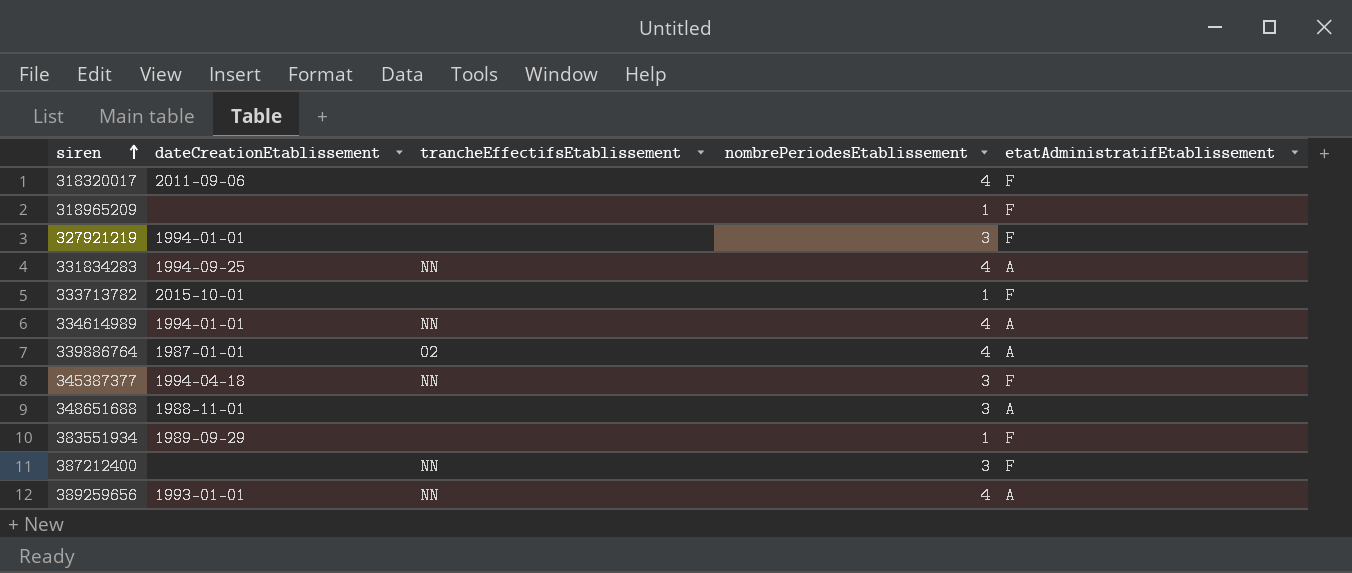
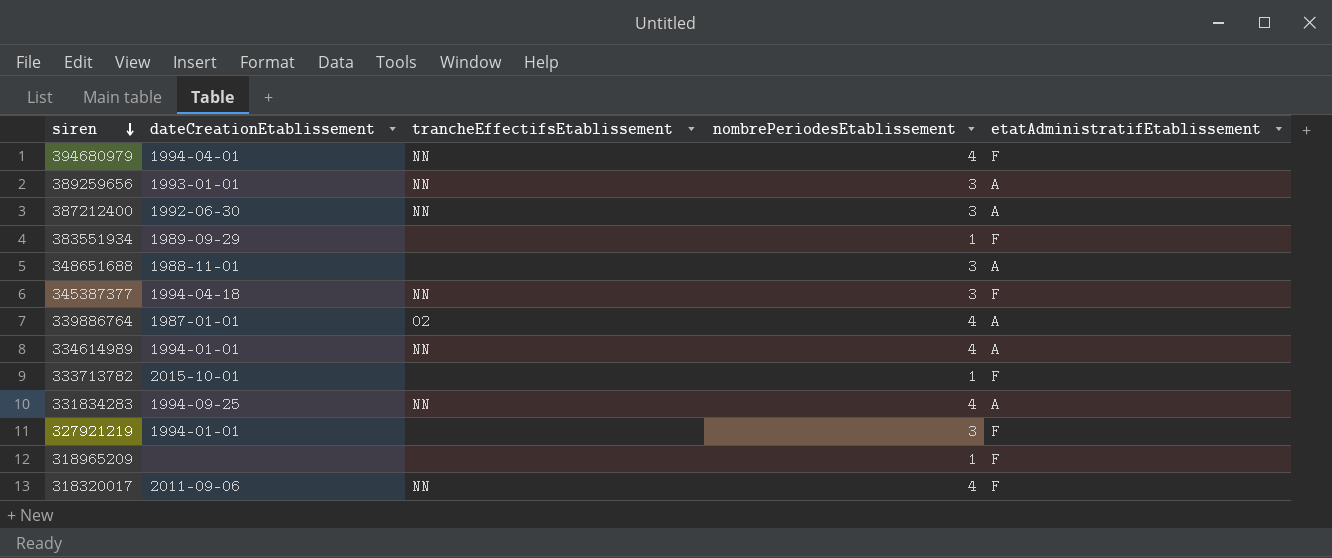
row order: siren ascending -> siren descending
row 394680979: none -> 1994-04-01 | NN | 4 | F
389259656 | nombrePeriodesEtablissement: 4 -> 3
387212400 | dateCreationEtablissement: none -> 1992-06-30
387212400 | etatAdministratifEtablissement: F -> A
318320017 | trancheEffectifsEtablissement: none -> NN

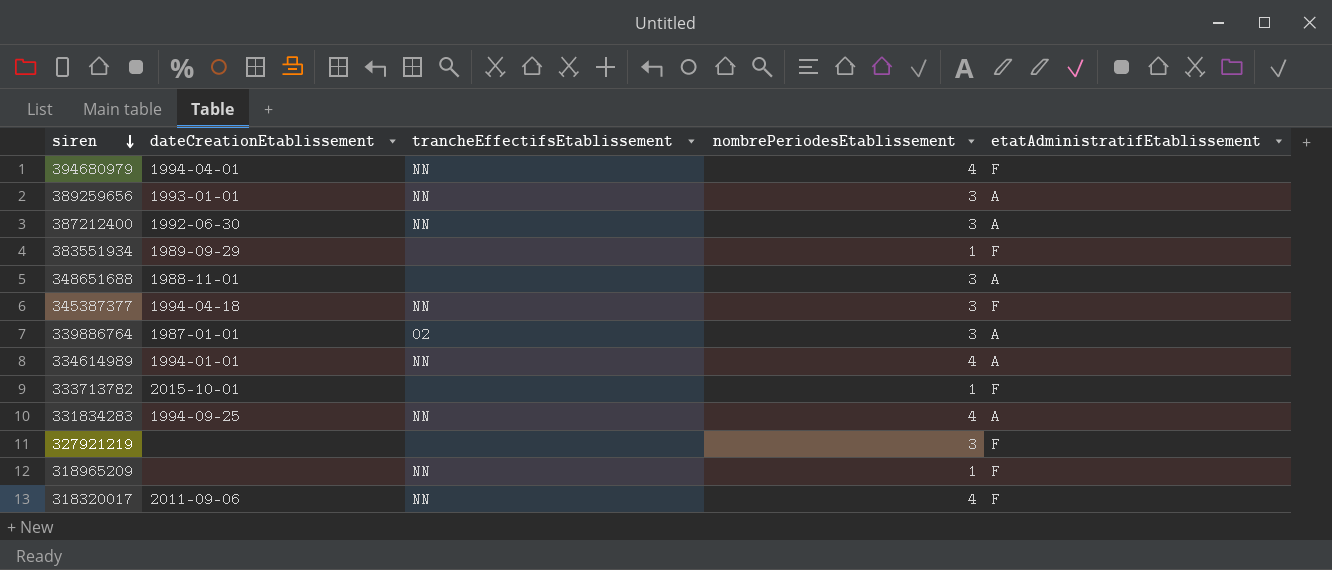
339886764 | nombrePeriodesEtablissement: 4 -> 3
327921219 | dateCreationEtablissement: 1994-01-01 -> none
318965209 | trancheEffectifsEtablissement: none -> NN

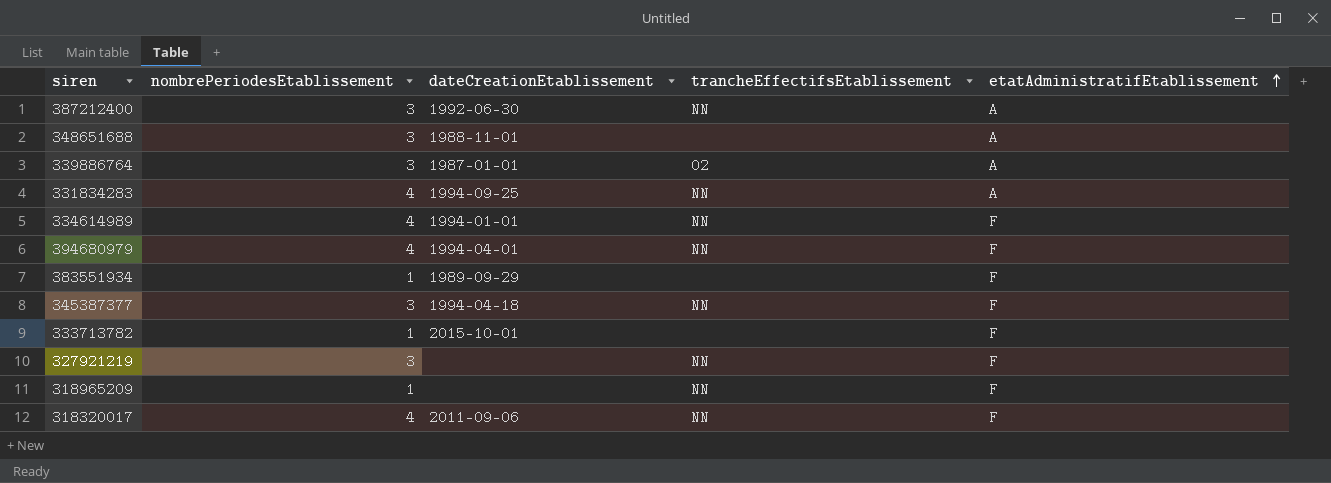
row order: siren descending -> etatAdministratifEtablissement ascending
column nombrePeriodesEtablissement | position: 4 -> 2
row 389259656: 1993-01-01 | NN | 3 | A -> none
334614989 | etatAdministratifEtablissement: A -> F
327921219 | trancheEffectifsEtablissement: none -> NN

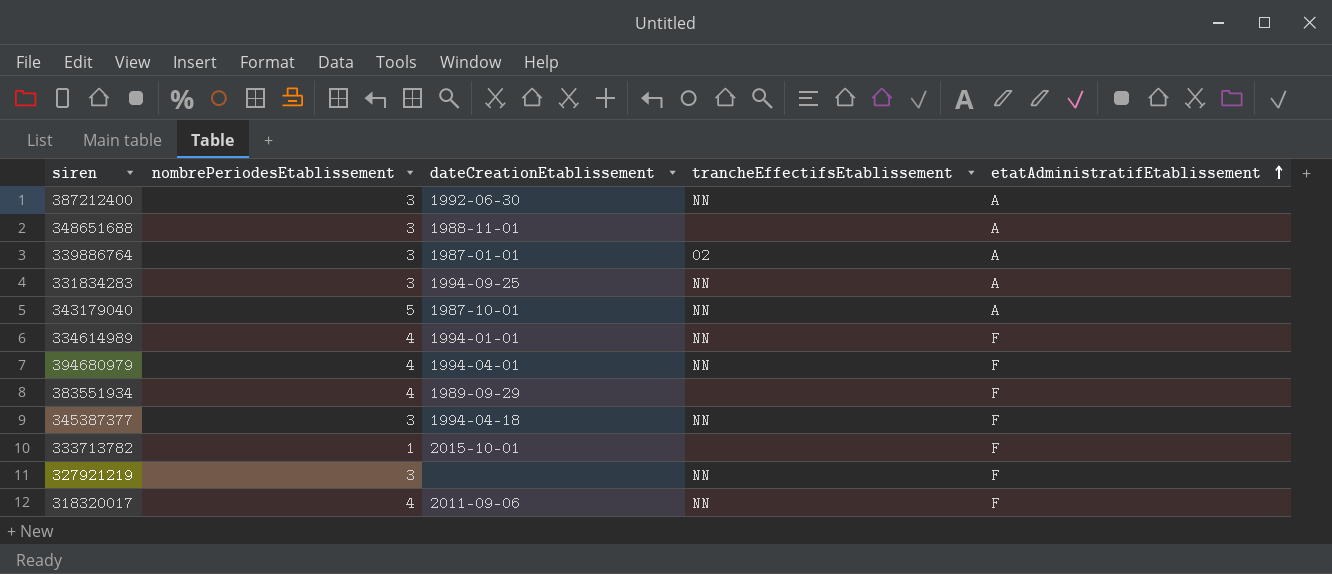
row 318965209: 1 | none | NN | F -> none
331834283 | nombrePeriodesEtablissement: 4 -> 3
row 343179040: none -> 5 | 1987-10-01 | NN | A
383551934 | nombrePeriodesEtablissement: 1 -> 4

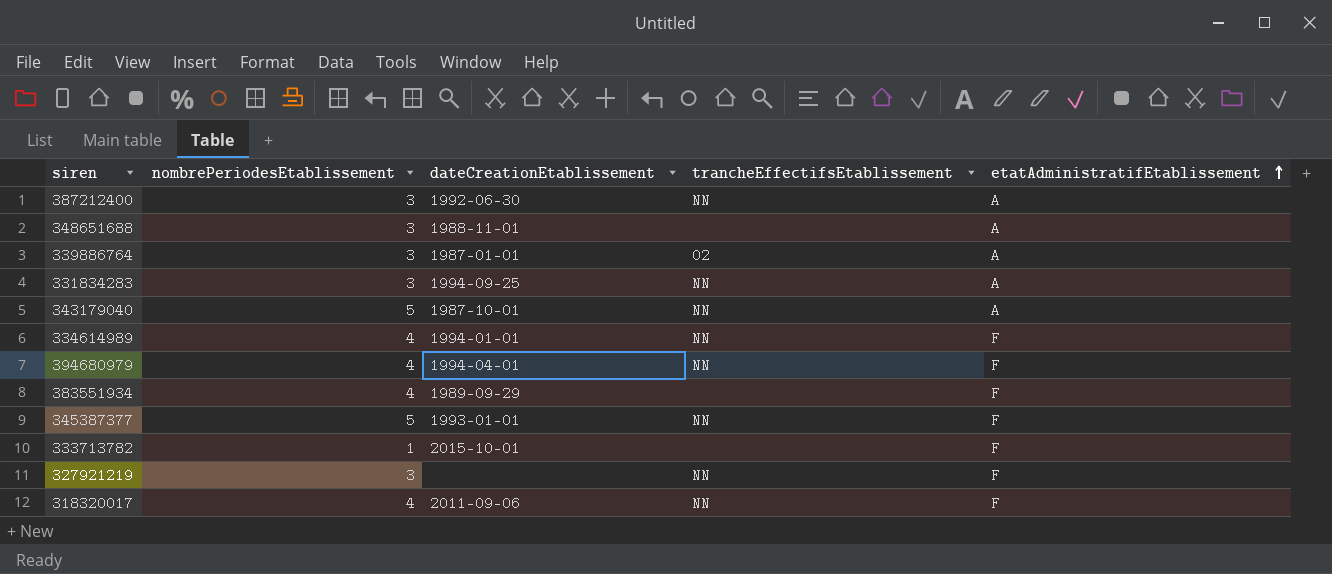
345387377 | nombrePeriodesEtablissement: 3 -> 5
345387377 | dateCreationEtablissement: 1994-04-18 -> 1993-01-01

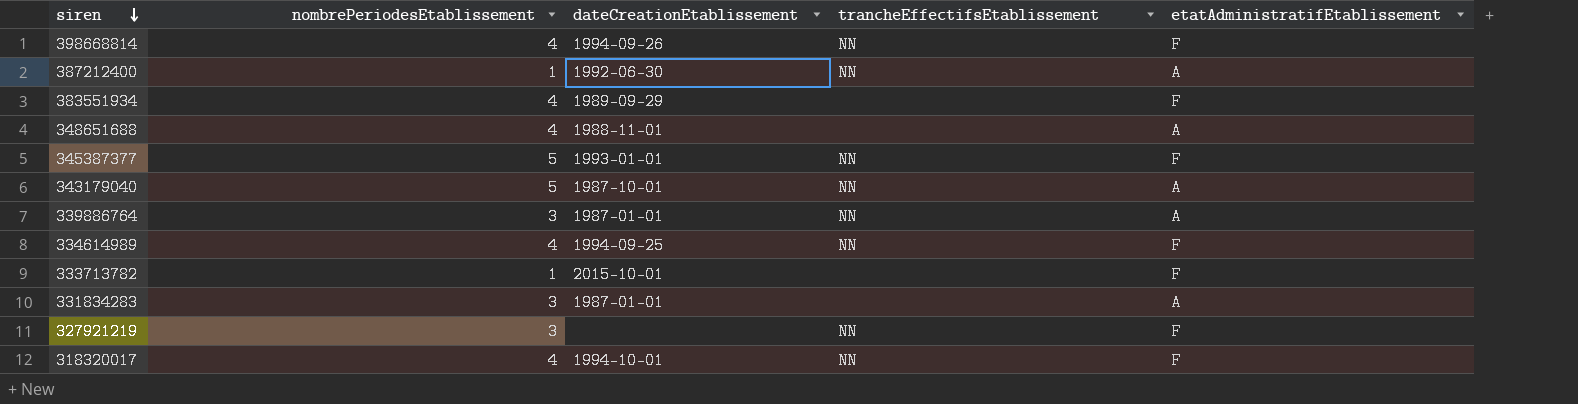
row order: etatAdministratifEtablissement ascending -> siren descending
row 394680979: 4 | 1994-04-01 | NN | F -> none
row 398668814: none -> 4 | 1994-09-26 | NN | F
387212400 | nombrePeriodesEtablissement: 3 -> 1
348651688 | nombrePeriodesEtablissement: 3 -> 4
339886764 | trancheEffectifsEtablissement: 02 -> NN
334614989 | dateCreationEtablissement: 1994-01-01 -> 1994-09-25
331834283 | dateCreationEtablissement: 1994-09-25 -> 1987-01-01
331834283 | trancheEffectifsEtablissement: NN -> none
318320017 | dateCreationEtablissement: 2011-09-06 -> 1994-10-01

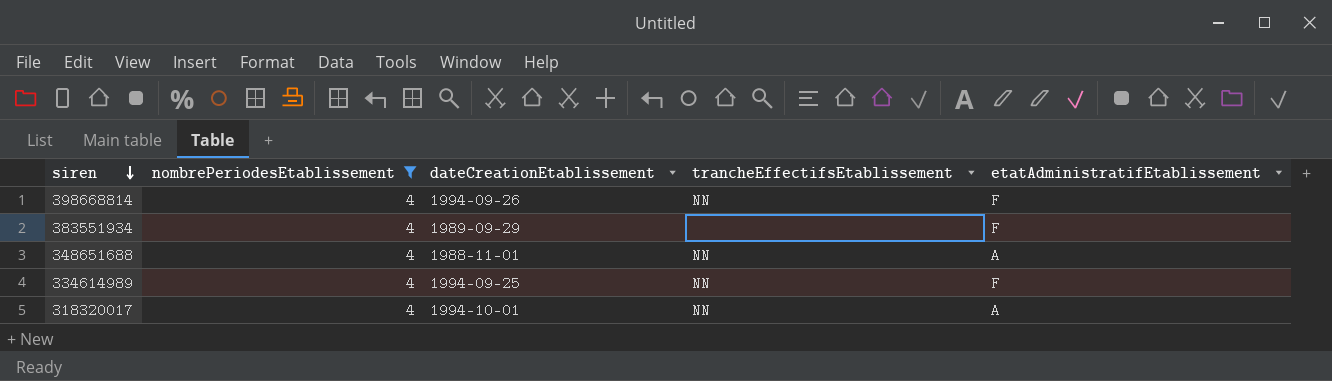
filter: none -> nombrePeriodesEtablissement = 4
348651688 | trancheEffectifsEtablissement: none -> NN
318320017 | etatAdministratifEtablissement: F -> A

